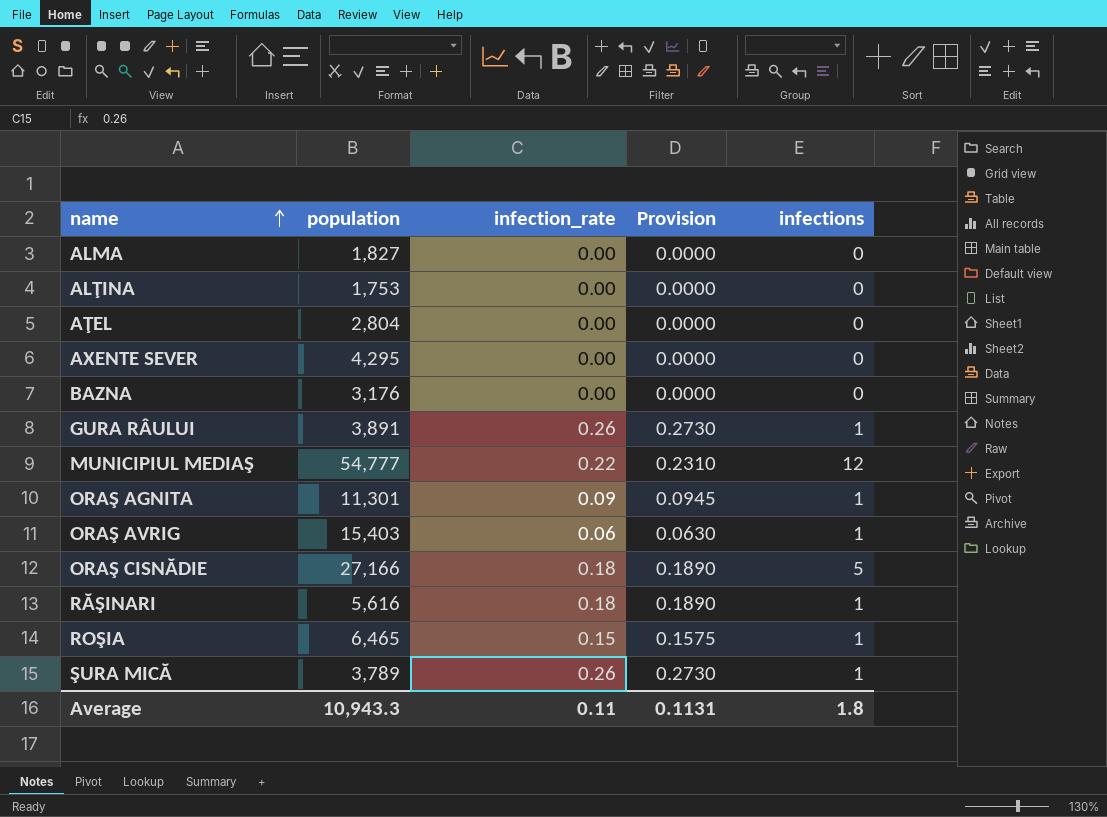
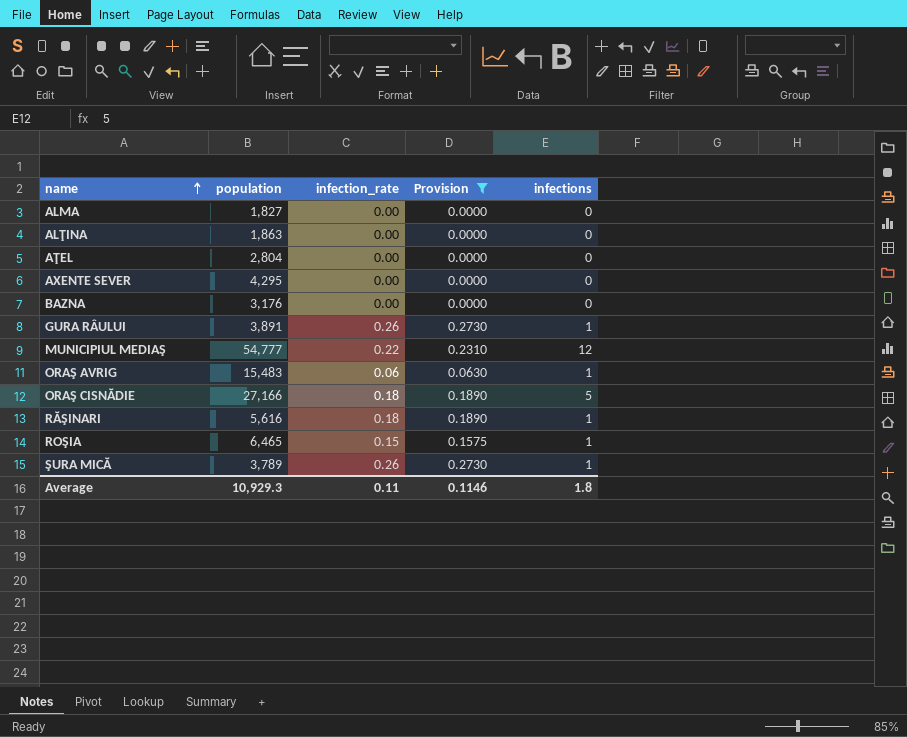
filter: none -> Provision != 0.0945
ALŢINA | population: 1,753 -> 1,863
ORAŞ AVRIG | population: 15,403 -> 15,483
Average | population: 10,943.3 -> 10,929.3
Average | Provision: 0.1131 -> 0.1146

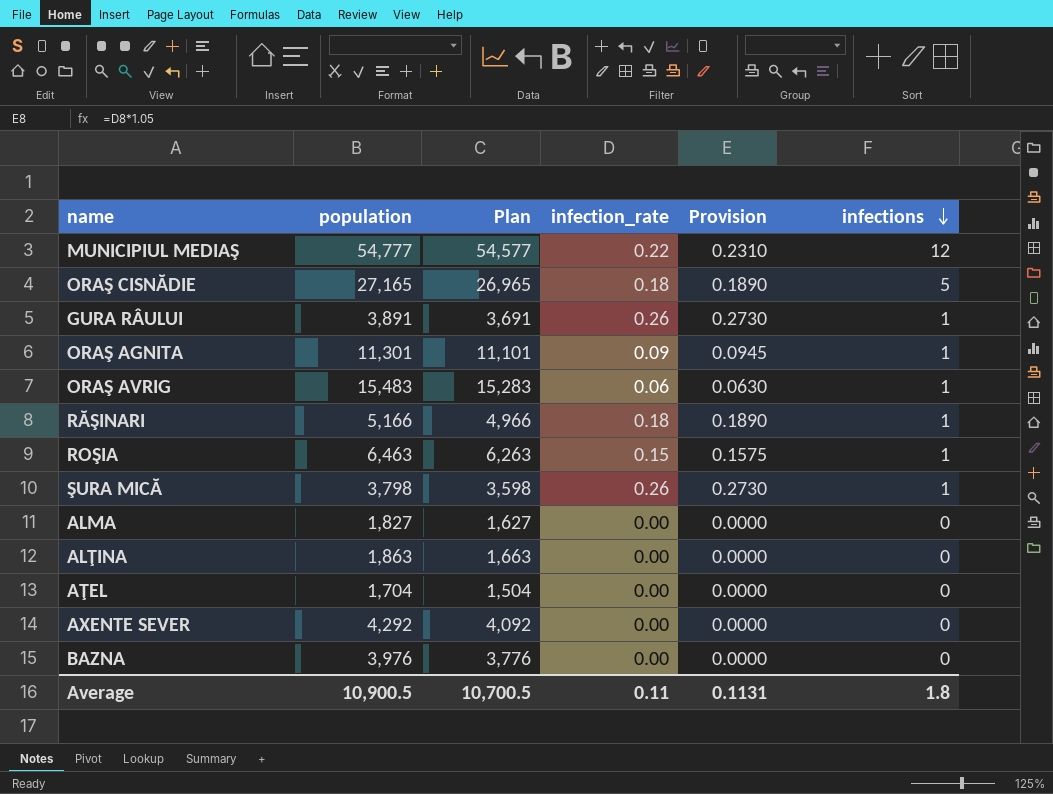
filter: Provision != 0.0945 -> none
row order: name ascending -> infections descending
column Plan | formula: none -> [population] - 200
ORAŞ CISNĂDIE | population: 27,166 -> 27,165
RĂŞINARI | population: 5,616 -> 5,166
ROŞIA | population: 6,465 -> 6,463
ŞURA MICĂ | population: 3,789 -> 3,798
AŢEL | population: 2,804 -> 1,704
AXENTE SEVER | population: 4,295 -> 4,292
BAZNA | population: 3,176 -> 3,976
Average | population: 10,929.3 -> 10,900.5
Average | Provision: 0.1146 -> 0.1131

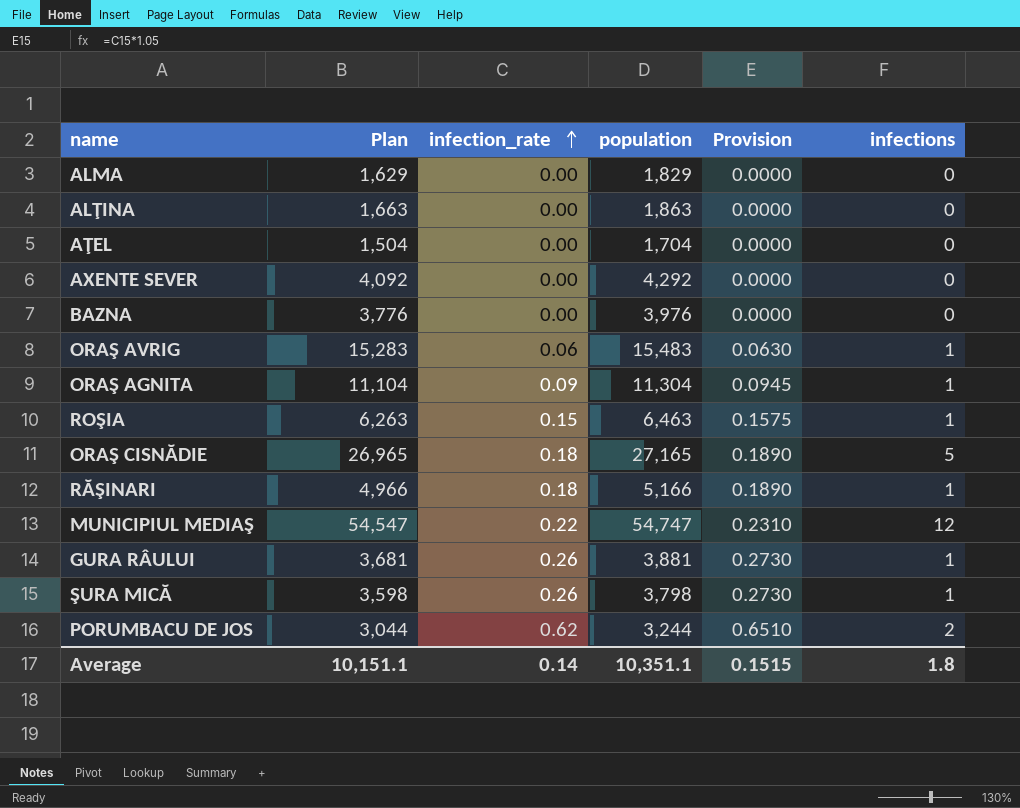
row order: infections descending -> infection_rate ascending
column population | position: 2 -> 4
ALMA | Plan: 1,627 -> 1,629
ALMA | population: 1,827 -> 1,829
ORAŞ AGNITA | Plan: 11,101 -> 11,104
ORAŞ AGNITA | population: 11,301 -> 11,304
MUNICIPIUL MEDIAŞ | Plan: 54,577 -> 54,547
MUNICIPIUL MEDIAŞ | population: 54,777 -> 54,747
GURA RÂULUI | Plan: 3,691 -> 3,681
GURA RÂULUI | population: 3,891 -> 3,881
row PORUMBACU DE JOS: none -> 3,044 | 0.62 | 3,244 | 0.6510 | 2
Average | Plan: 10,700.5 -> 10,151.1
Average | infection_rate: 0.11 -> 0.14
Average | population: 10,900.5 -> 10,351.1
Average | Provision: 0.1131 -> 0.1515

